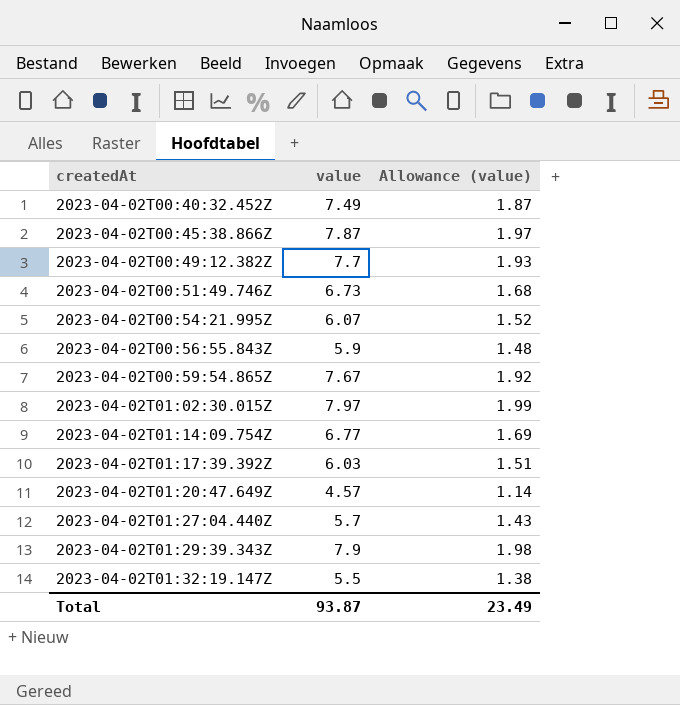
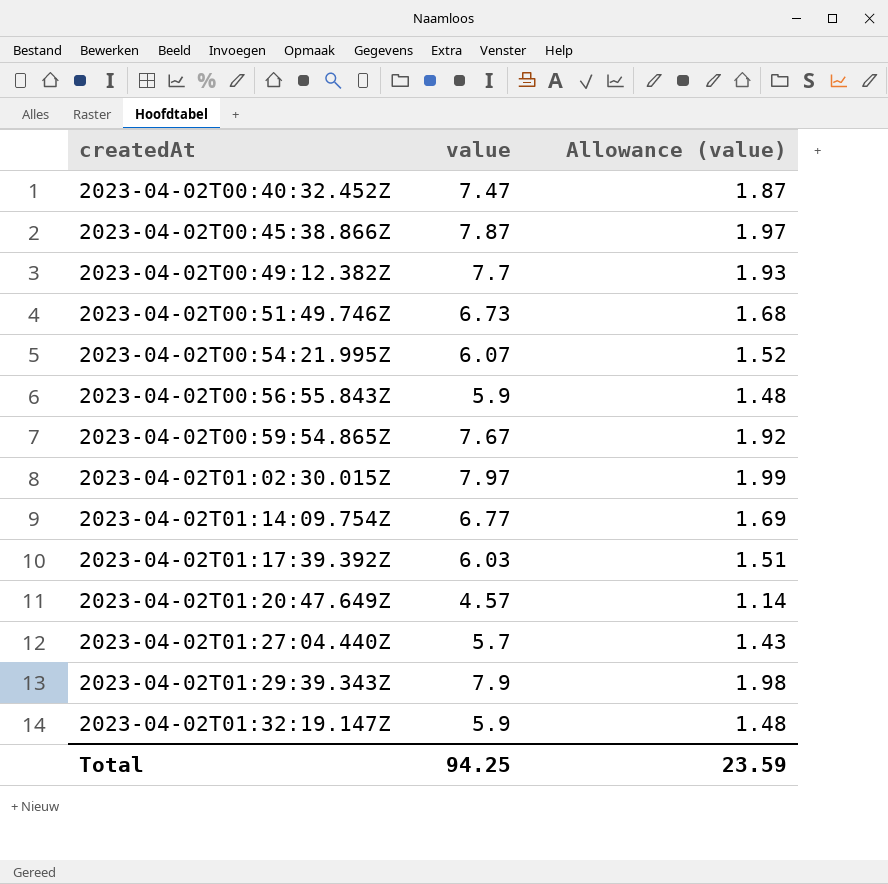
2023-04-02T00:40:32.452Z | value: 7.49 -> 7.47
2023-04-02T01:32:19.147Z | value: 5.5 -> 5.9
2023-04-02T01:32:19.147Z | Allowance (value): 1.38 -> 1.48
Total | value: 93.87 -> 94.25
Total | Allowance (value): 23.49 -> 23.59

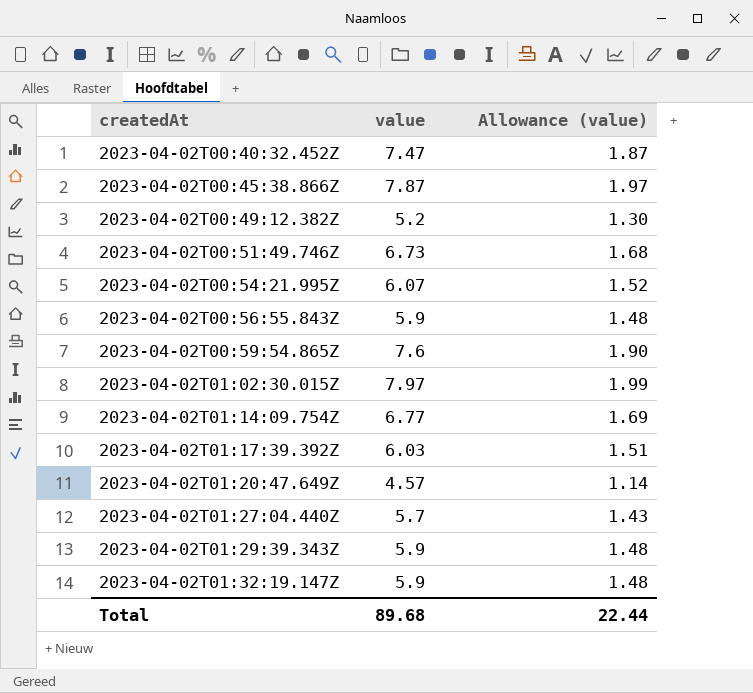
2023-04-02T00:49:12.382Z | value: 7.7 -> 5.2
2023-04-02T00:49:12.382Z | Allowance (value): 1.93 -> 1.30
2023-04-02T00:59:54.865Z | value: 7.67 -> 7.6
2023-04-02T00:59:54.865Z | Allowance (value): 1.92 -> 1.90
2023-04-02T01:29:39.343Z | value: 7.9 -> 5.9
2023-04-02T01:29:39.343Z | Allowance (value): 1.98 -> 1.48
Total | value: 94.25 -> 89.68
Total | Allowance (value): 23.59 -> 22.44

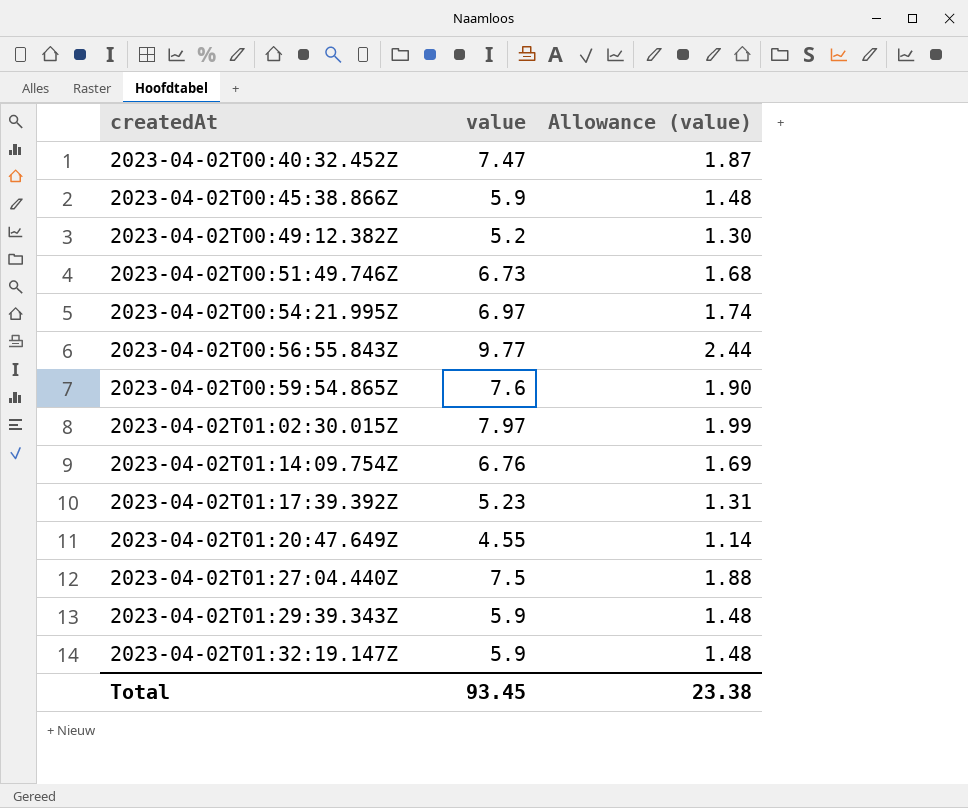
2023-04-02T00:45:38.866Z | value: 7.87 -> 5.9
2023-04-02T00:45:38.866Z | Allowance (value): 1.97 -> 1.48
2023-04-02T00:54:21.995Z | value: 6.07 -> 6.97
2023-04-02T00:54:21.995Z | Allowance (value): 1.52 -> 1.74
2023-04-02T00:56:55.843Z | value: 5.9 -> 9.77
2023-04-02T00:56:55.843Z | Allowance (value): 1.48 -> 2.44
2023-04-02T01:14:09.754Z | value: 6.77 -> 6.76
2023-04-02T01:17:39.392Z | value: 6.03 -> 5.23
2023-04-02T01:17:39.392Z | Allowance (value): 1.51 -> 1.31
2023-04-02T01:20:47.649Z | value: 4.57 -> 4.55
2023-04-02T01:27:04.440Z | value: 5.7 -> 7.5
2023-04-02T01:27:04.440Z | Allowance (value): 1.43 -> 1.88
Total | value: 89.68 -> 93.45
Total | Allowance (value): 22.44 -> 23.38

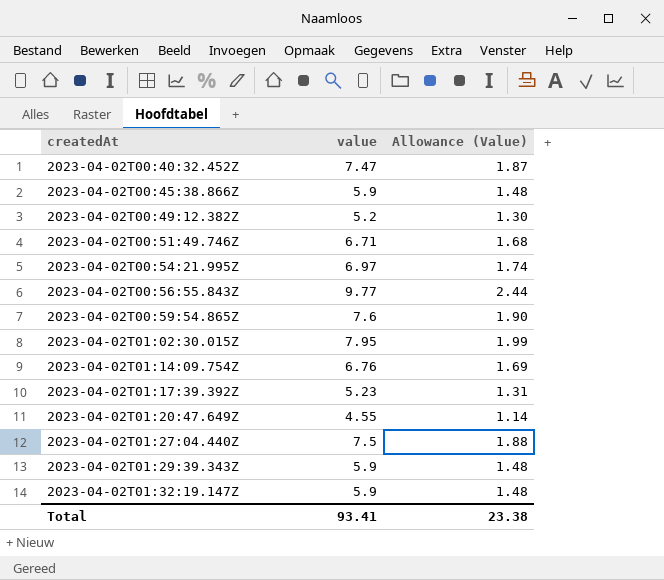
column name: Allowance (value) -> Allowance (Value)
2023-04-02T00:51:49.746Z | value: 6.73 -> 6.71
2023-04-02T01:02:30.015Z | value: 7.97 -> 7.95
Total | value: 93.45 -> 93.41

